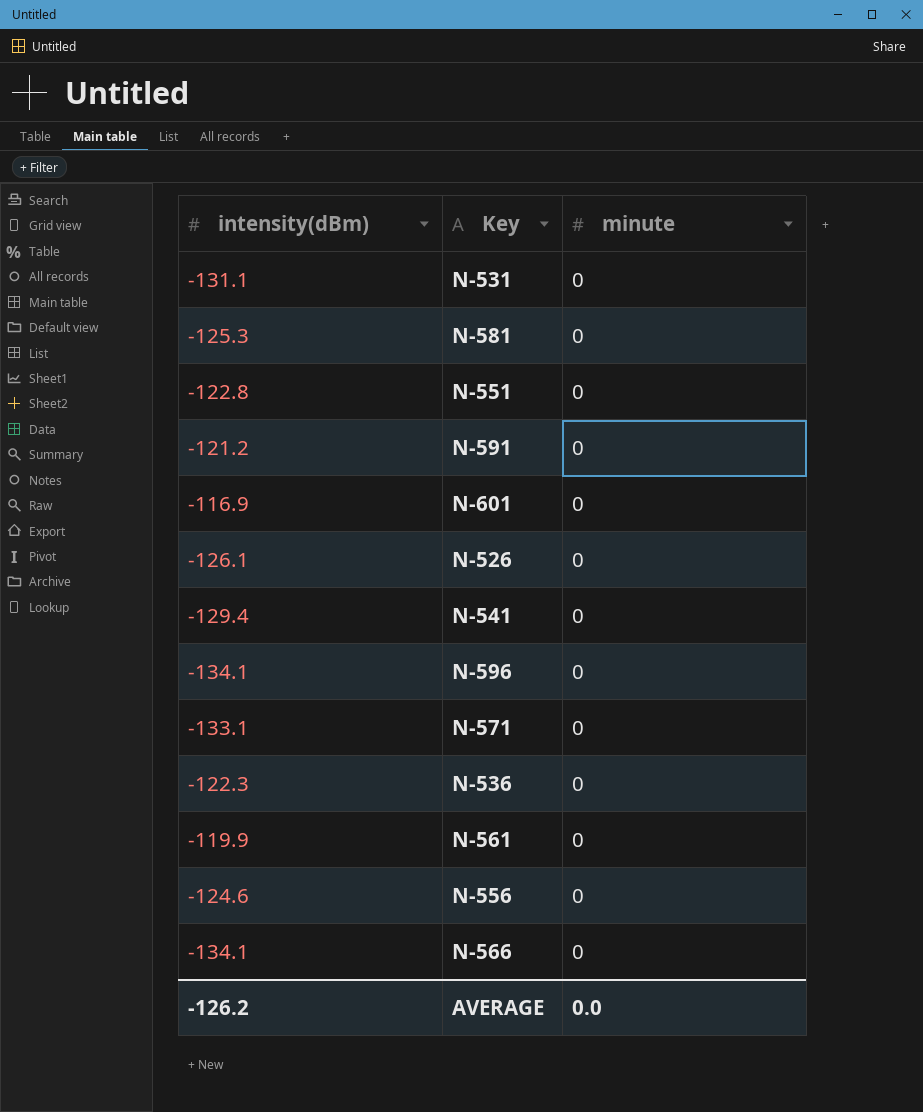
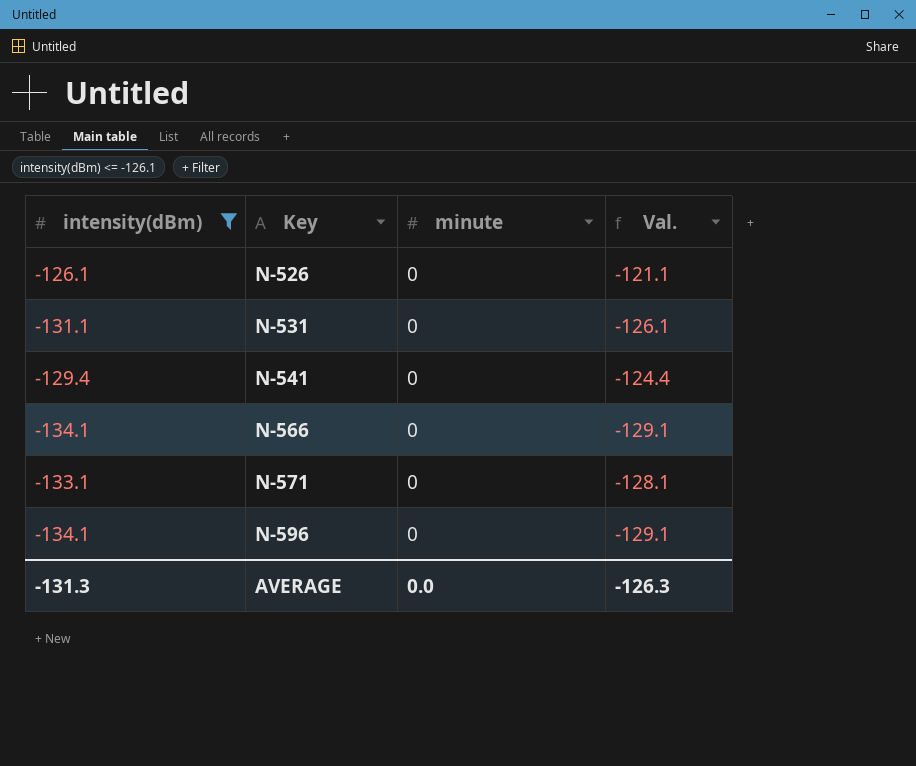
filter: none -> intensity(dBm) <= -126.1
row order: none -> Key ascending
column Val. | formula: none -> [intensity(dBm)] + 5
AVERAGE | intensity(dBm): -126.2 -> -131.3

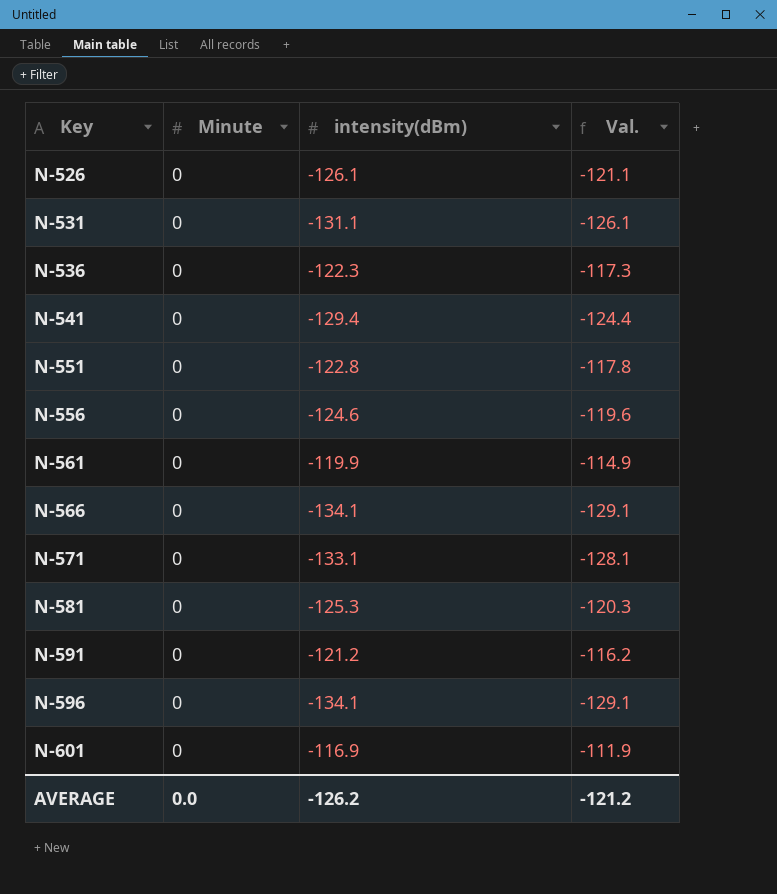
filter: intensity(dBm) <= -126.1 -> none
column name: minute -> Minute
column intensity(dBm) | position: 1 -> 3
AVERAGE | intensity(dBm): -131.3 -> -126.2
AVERAGE | Val.: -126.3 -> -121.2

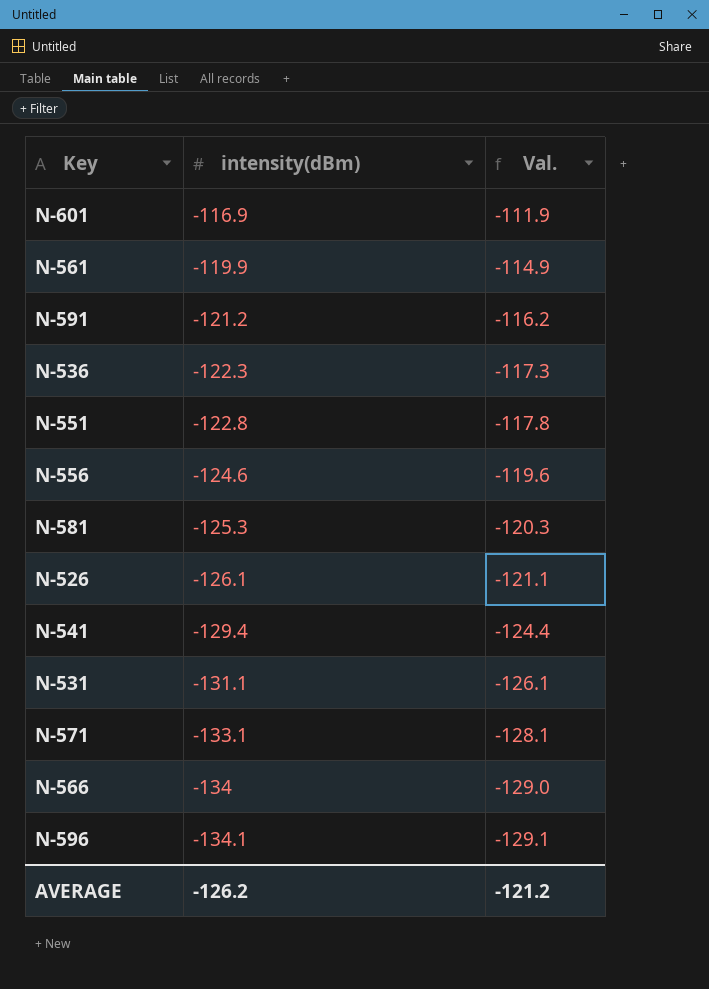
row order: Key ascending -> intensity(dBm) descending
column Minute | position: 2 -> none
N-566 | intensity(dBm): -134.1 -> -134
N-566 | Val.: -129.1 -> -129.0

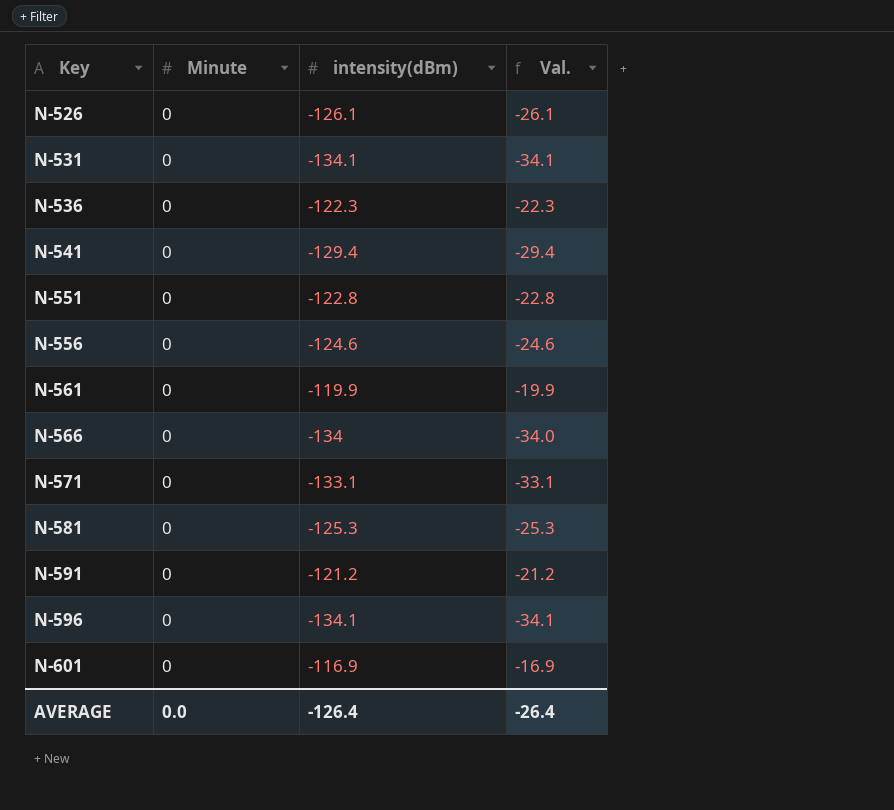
row order: intensity(dBm) descending -> Key ascending
column Minute | position: none -> 2
column Val. | formula: [intensity(dBm)] + 5 -> [intensity(dBm)] + 100
N-531 | intensity(dBm): -131.1 -> -134.1
AVERAGE | intensity(dBm): -126.2 -> -126.4
AVERAGE | Val.: -121.2 -> -26.4

